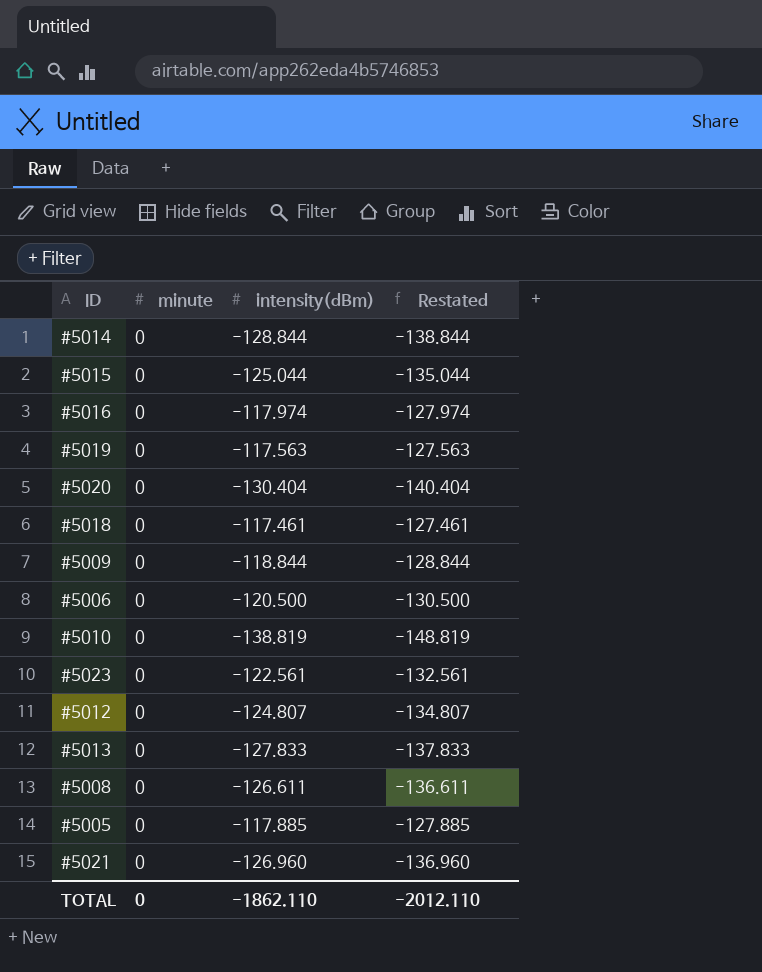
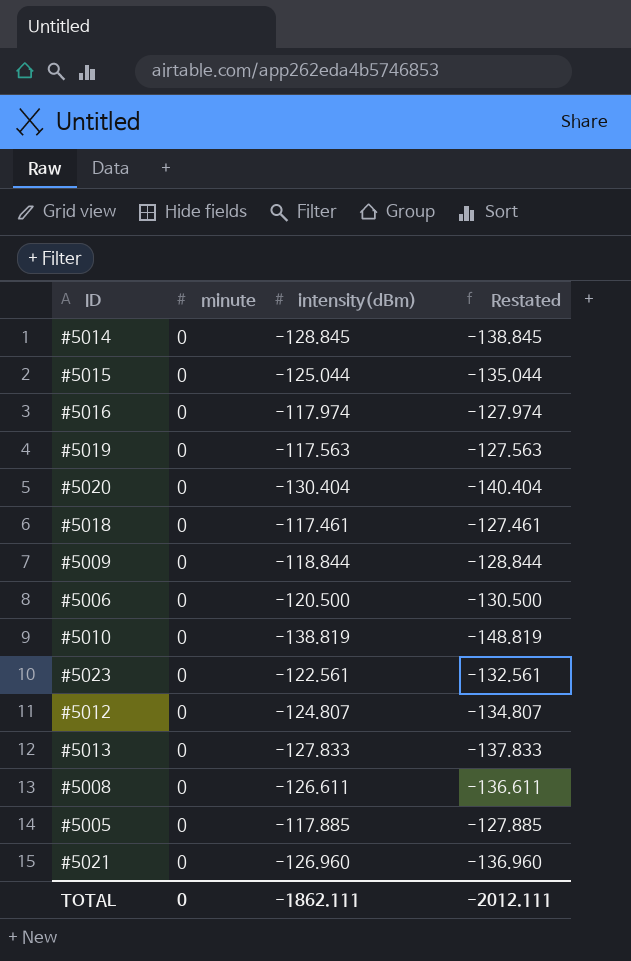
#5014 | intensity(dBm): -128.844 -> -128.845
#5014 | Restated: -138.844 -> -138.845
TOTAL | intensity(dBm): -1862.110 -> -1862.111
TOTAL | Restated: -2012.110 -> -2012.111

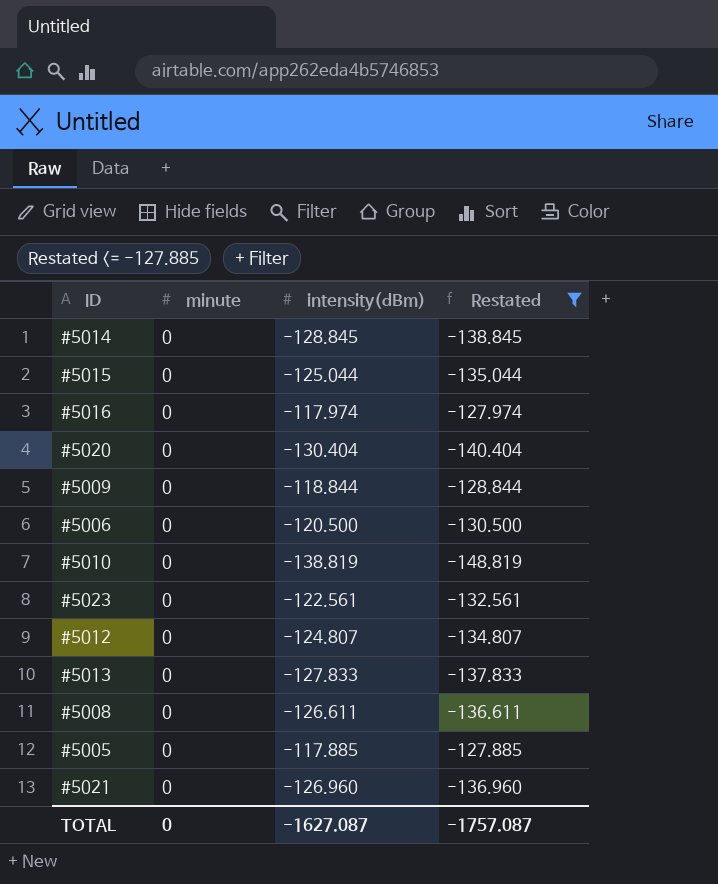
filter: none -> Restated <= -127.885
TOTAL | intensity(dBm): -1862.111 -> -1627.087
TOTAL | Restated: -2012.111 -> -1757.087

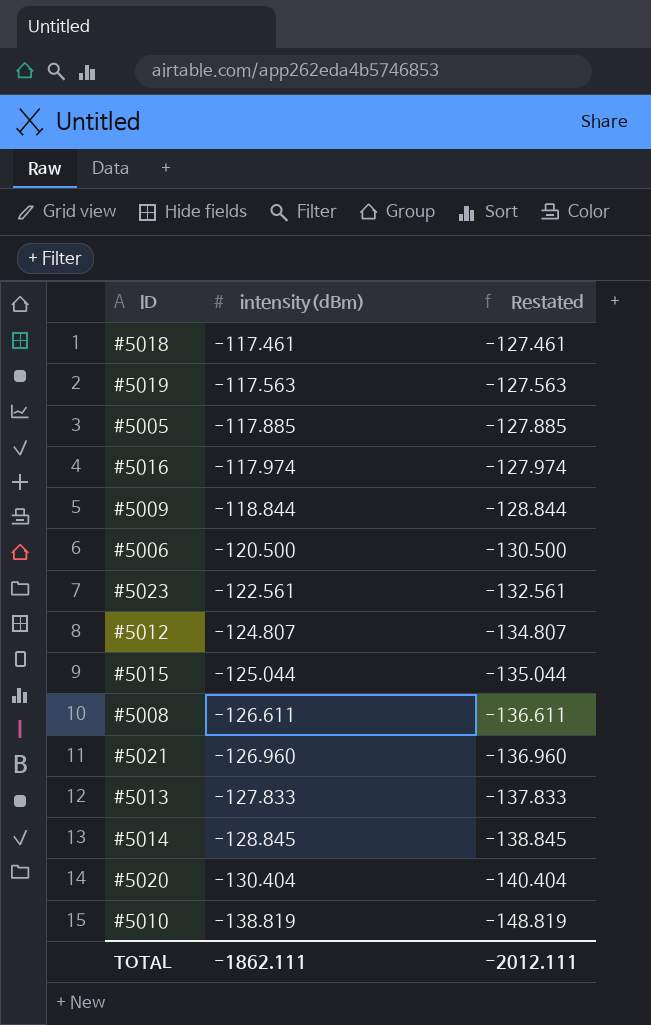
filter: Restated <= -127.885 -> none
row order: none -> intensity(dBm) descending
column minute | position: 2 -> none
TOTAL | intensity(dBm): -1627.087 -> -1862.111
TOTAL | Restated: -1757.087 -> -2012.111

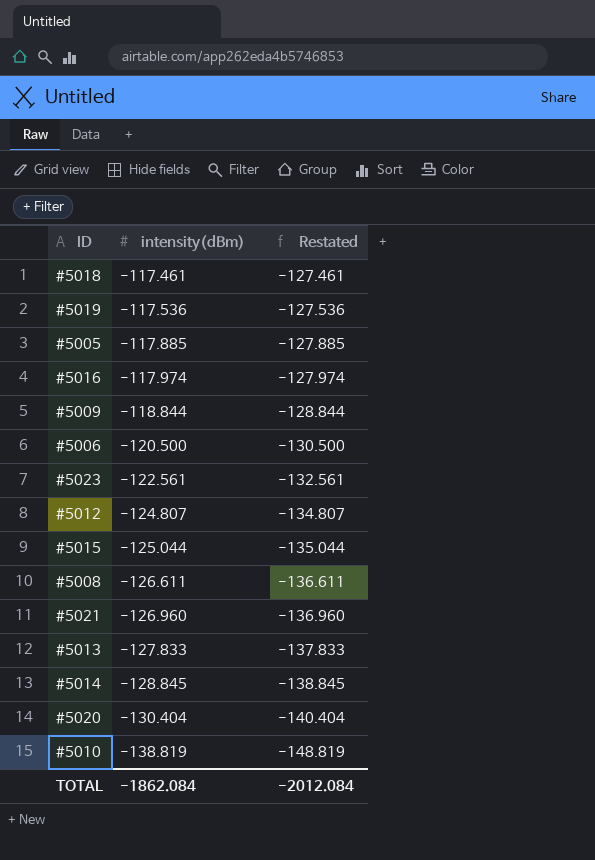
#5019 | intensity(dBm): -117.563 -> -117.536
#5019 | Restated: -127.563 -> -127.536
TOTAL | intensity(dBm): -1862.111 -> -1862.084
TOTAL | Restated: -2012.111 -> -2012.084

